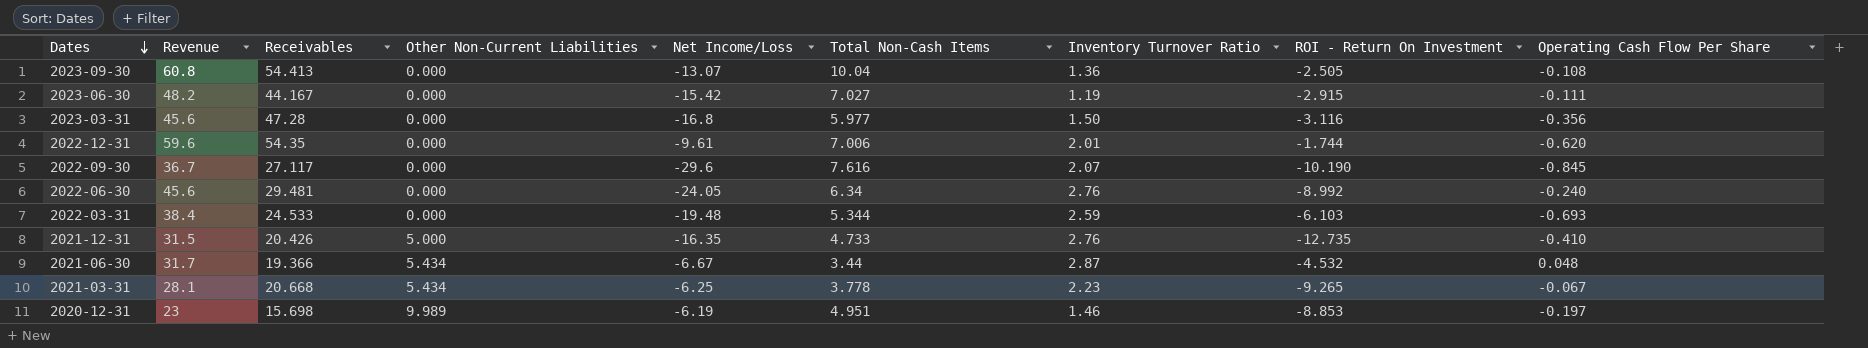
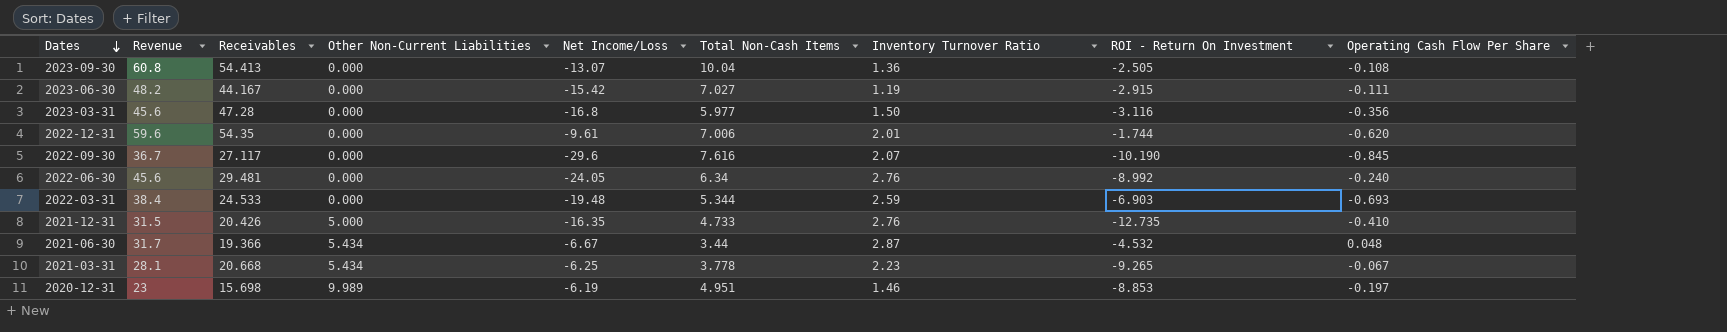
2022-03-31 | ROI - Return On Investment: -6.103 -> -6.903

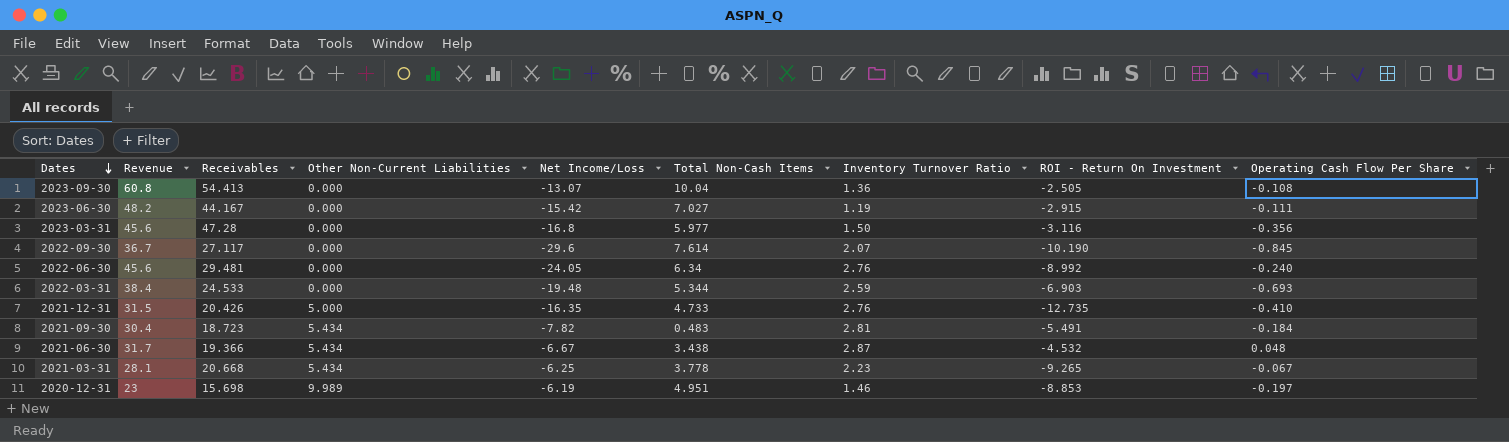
row 2022-12-31: 59.6 | 54.35 | 0.000 | -9.61 | 7.006 | 2.01 | -1.744 | -0.620 -> none
2022-09-30 | Total Non-Cash Items: 7.616 -> 7.614
row 2021-09-30: none -> 30.4 | 18.723 | 5.434 | -7.82 | 0.483 | 2.81 | -5.491 | -0.184
2021-06-30 | Total Non-Cash Items: 3.44 -> 3.438

